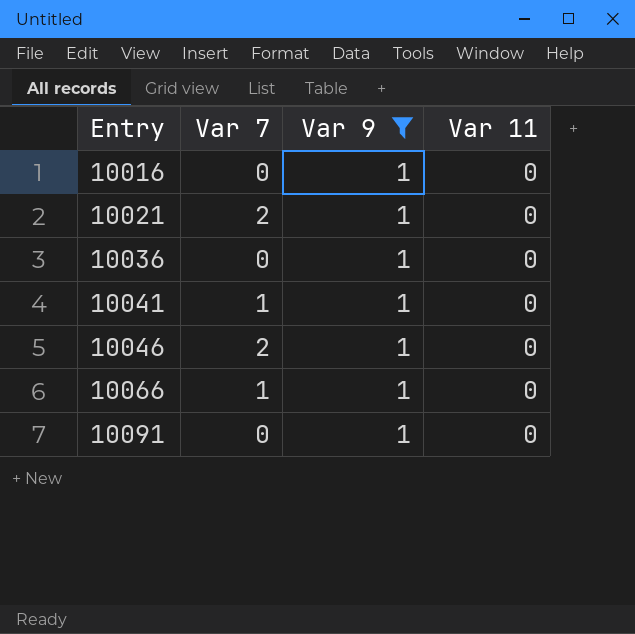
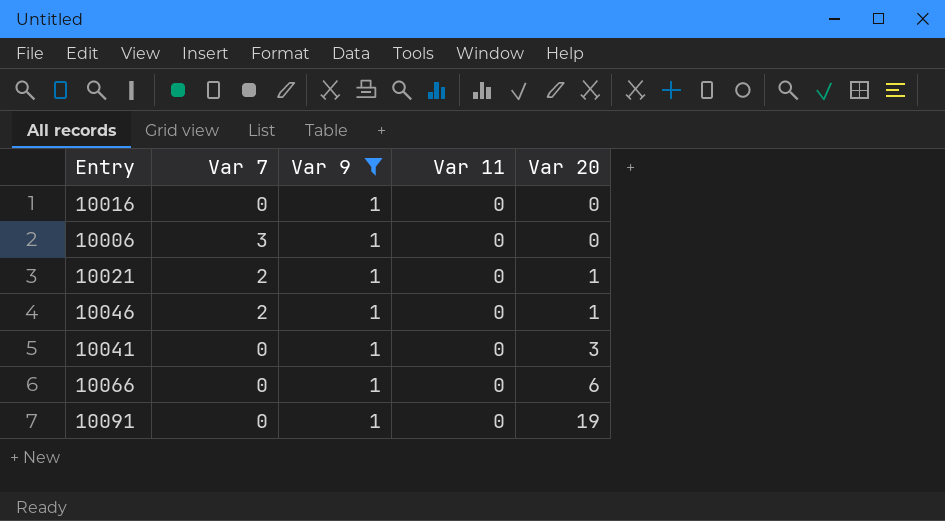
row order: Entry ascending -> Var 20 ascending
column Var 20 | position: none -> 5
row 10036: 0 | 1 | 0 -> none
row 10006: none -> 3 | 1 | 0 | 0
10041 | Var 7: 1 -> 0
10066 | Var 7: 1 -> 0

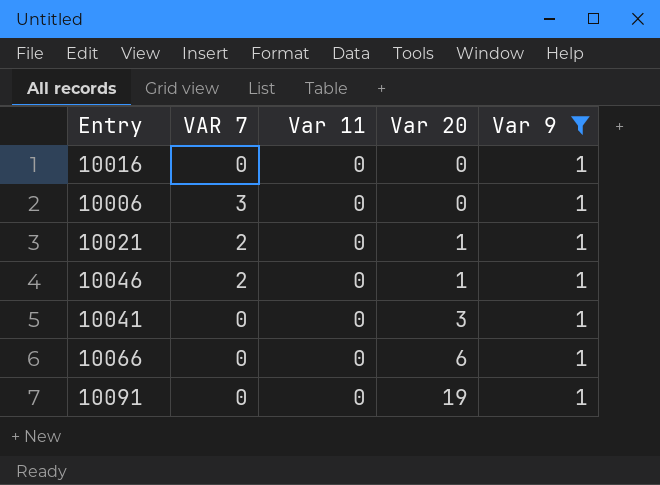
column name: Var 7 -> VAR 7
column Var 9 | position: 3 -> 5

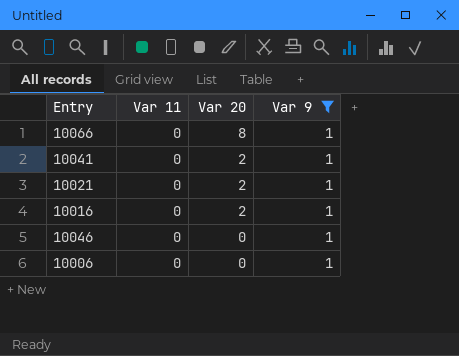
row order: Var 20 ascending -> Var 20 descending
column VAR 7 | position: 2 -> none
row 10091: 0 | 0 | 19 | 1 -> none
10066 | Var 20: 6 -> 8
10041 | Var 20: 3 -> 2
10021 | Var 20: 1 -> 2
10016 | Var 20: 0 -> 2
10046 | Var 20: 1 -> 0

